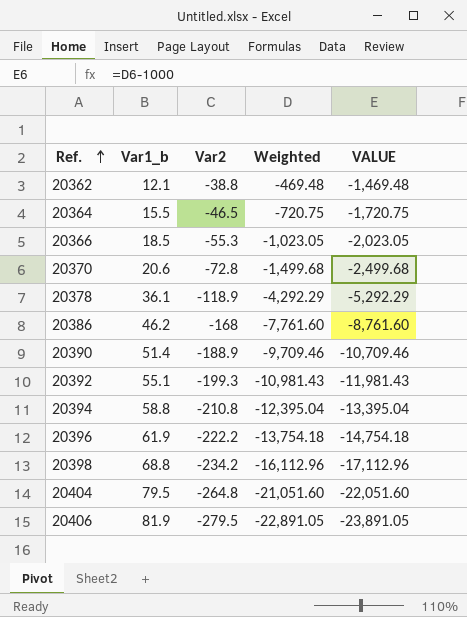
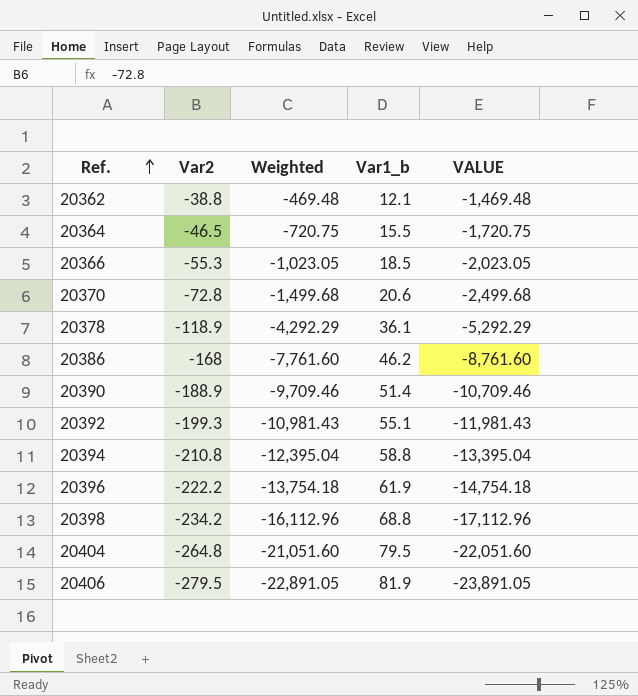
column Var1_b | position: 2 -> 4

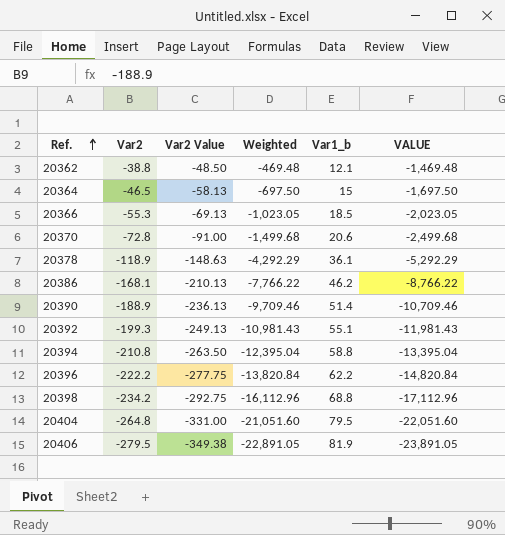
column Var2 Value | formula: none -> [Var2] * 1.25
20364 | Weighted: -720.75 -> -697.50
20364 | Var1_b: 15.5 -> 15
20364 | VALUE: -1,720.75 -> -1,697.50
20386 | Var2: -168 -> -168.1
20386 | Weighted: -7,761.60 -> -7,766.22
20386 | VALUE: -8,761.60 -> -8,766.22
20396 | Weighted: -13,754.18 -> -13,820.84
20396 | Var1_b: 61.9 -> 62.2
20396 | VALUE: -14,754.18 -> -14,820.84

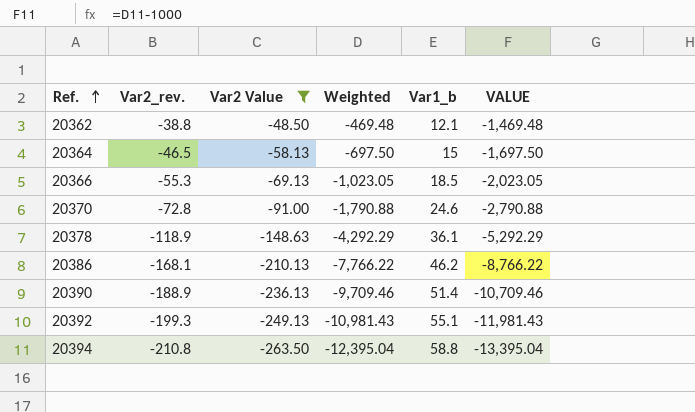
filter: none -> Var2 Value >= -263.50
column name: Var2 -> Var2_rev.
20370 | Weighted: -1,499.68 -> -1,790.88
20370 | Var1_b: 20.6 -> 24.6
20370 | VALUE: -2,499.68 -> -2,790.88

